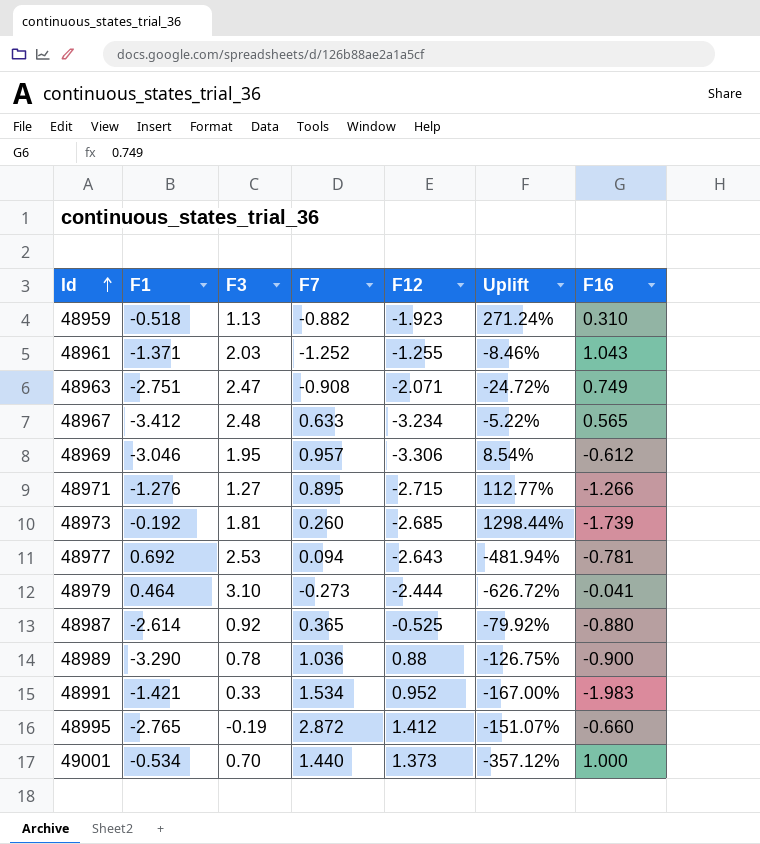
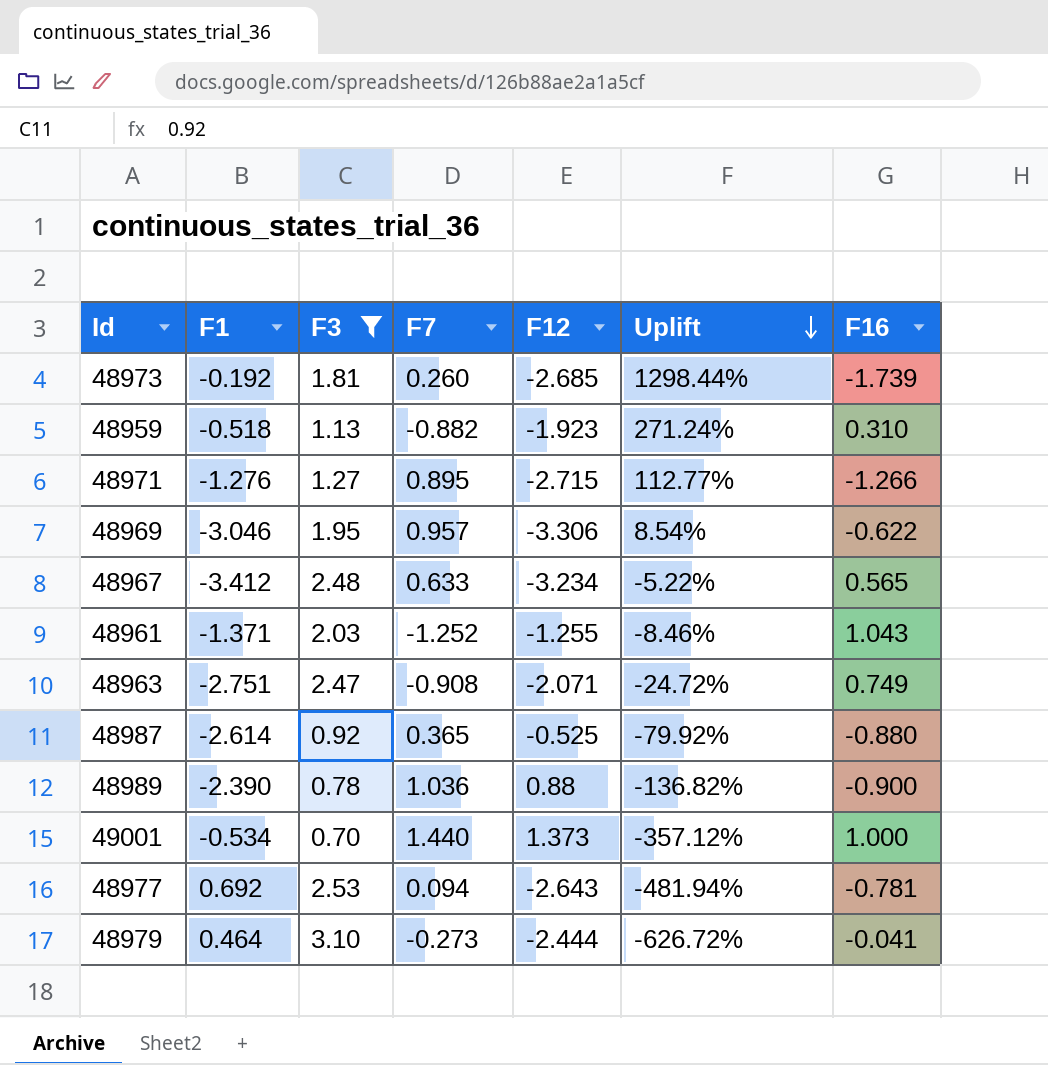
filter: none -> F3 >= 0.70
row order: Id ascending -> Uplift descending
48969 | F16: -0.612 -> -0.622
48989 | F1: -3.290 -> -2.390
48989 | Uplift: -126.75% -> -136.82%

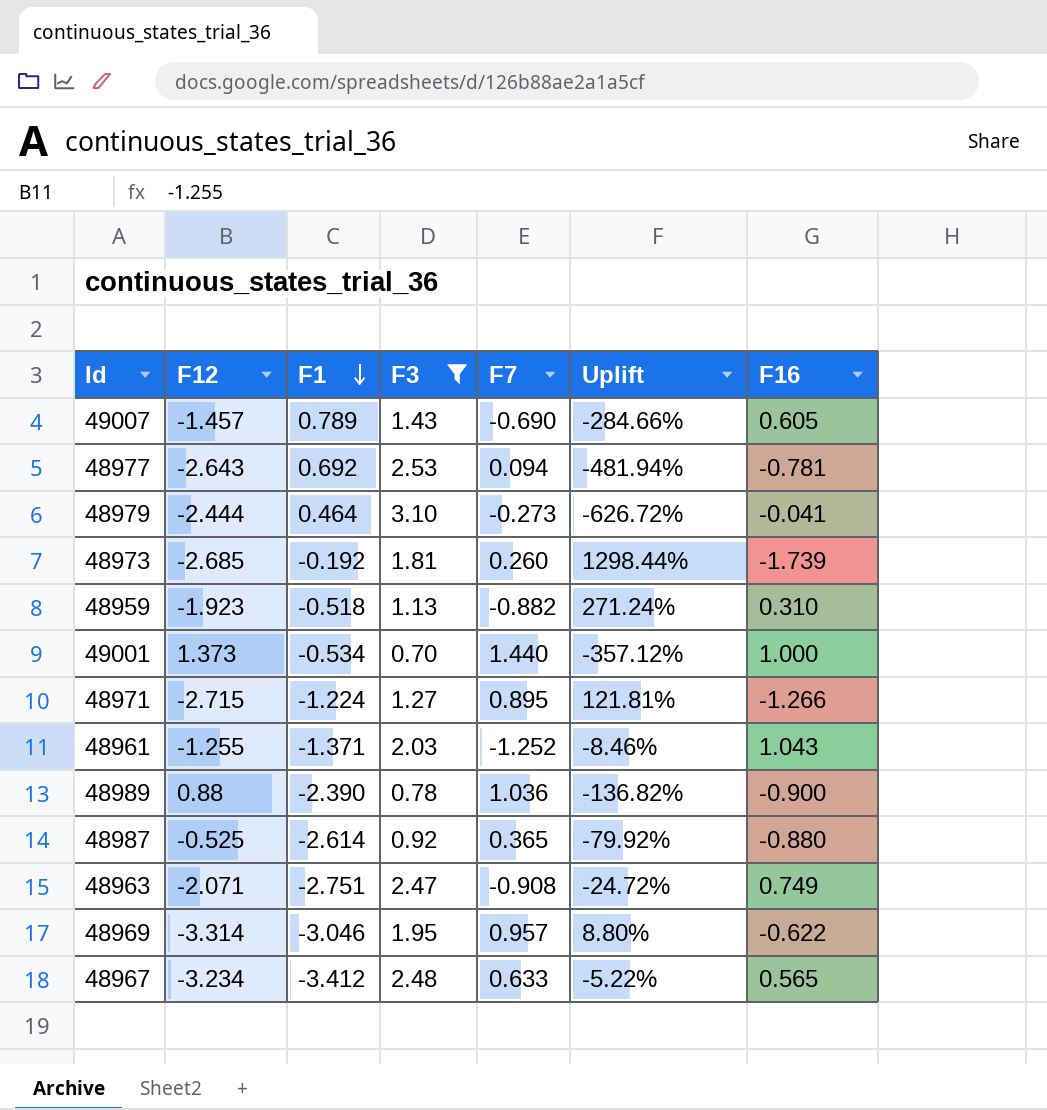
row order: Uplift descending -> F1 descending
column F12 | position: 5 -> 2
row 49007: none -> -1.457 | 0.789 | 1.43 | -0.690 | -284.66% | 0.605
48971 | F1: -1.276 -> -1.224
48971 | Uplift: 112.77% -> 121.81%
48969 | F12: -3.306 -> -3.314
48969 | Uplift: 8.54% -> 8.80%

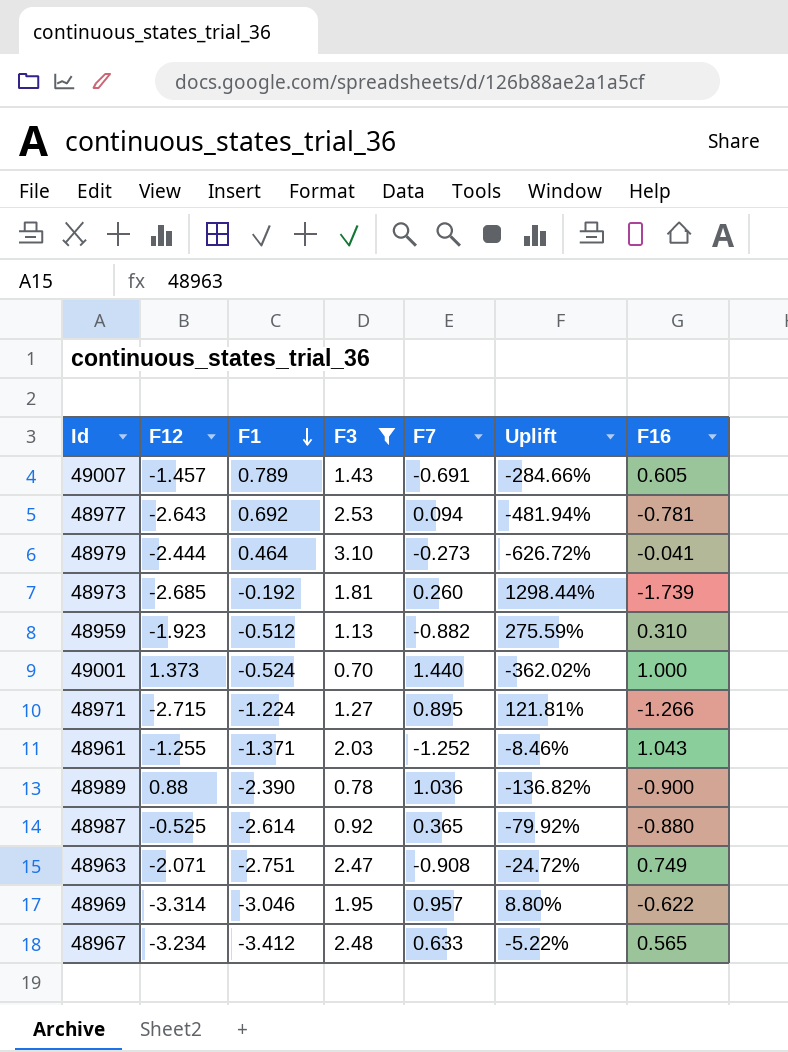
49007 | F7: -0.690 -> -0.691
48959 | F1: -0.518 -> -0.512
48959 | Uplift: 271.24% -> 275.59%
49001 | F1: -0.534 -> -0.524
49001 | Uplift: -357.12% -> -362.02%

